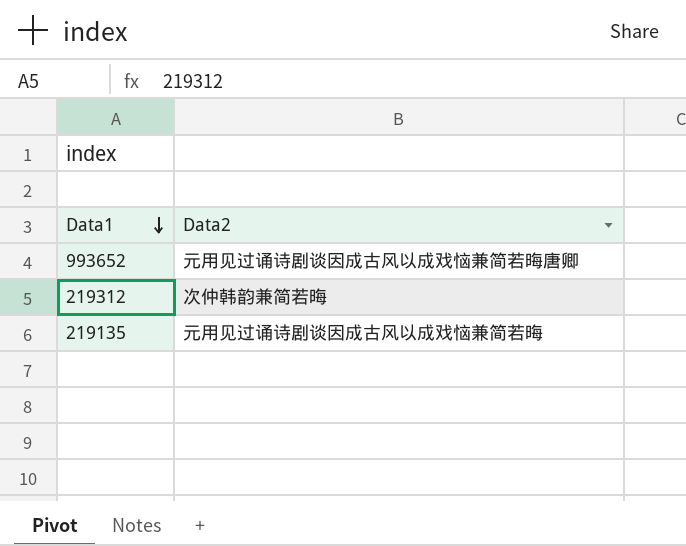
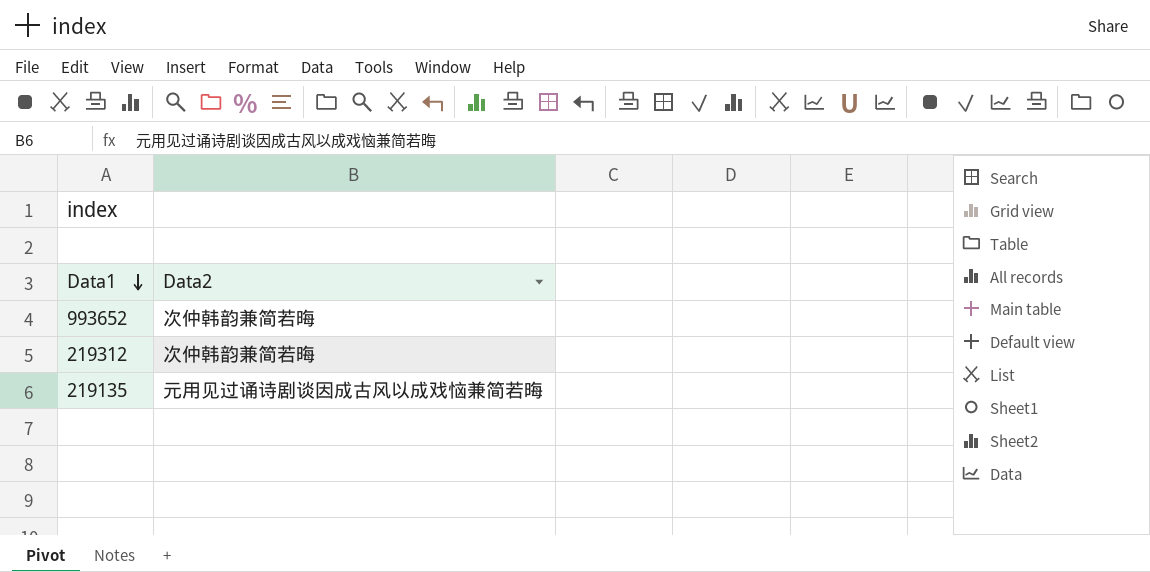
993652 | Data2: 元用见过诵诗剧谈因成古风以成戏恼兼简若晦唐卿 -> 次仲韩韵兼简若晦

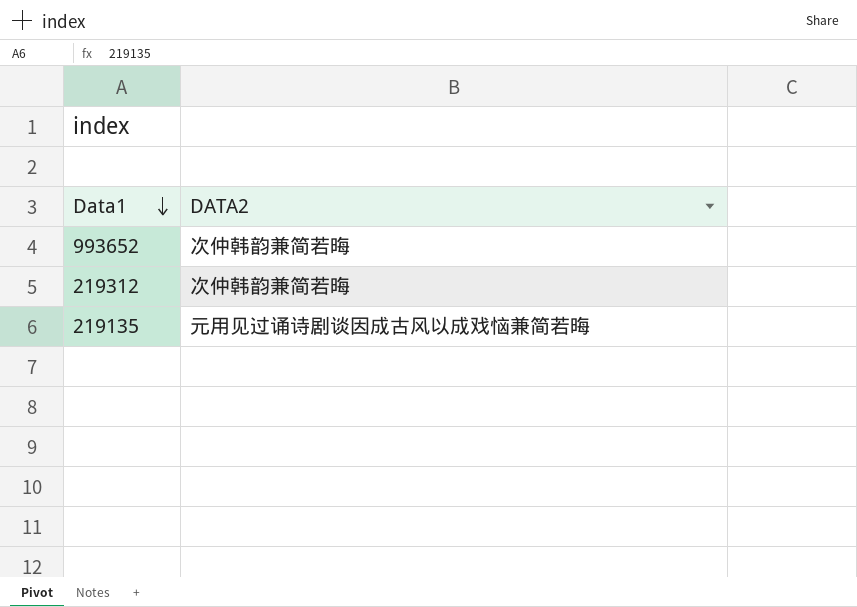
column name: Data2 -> DATA2

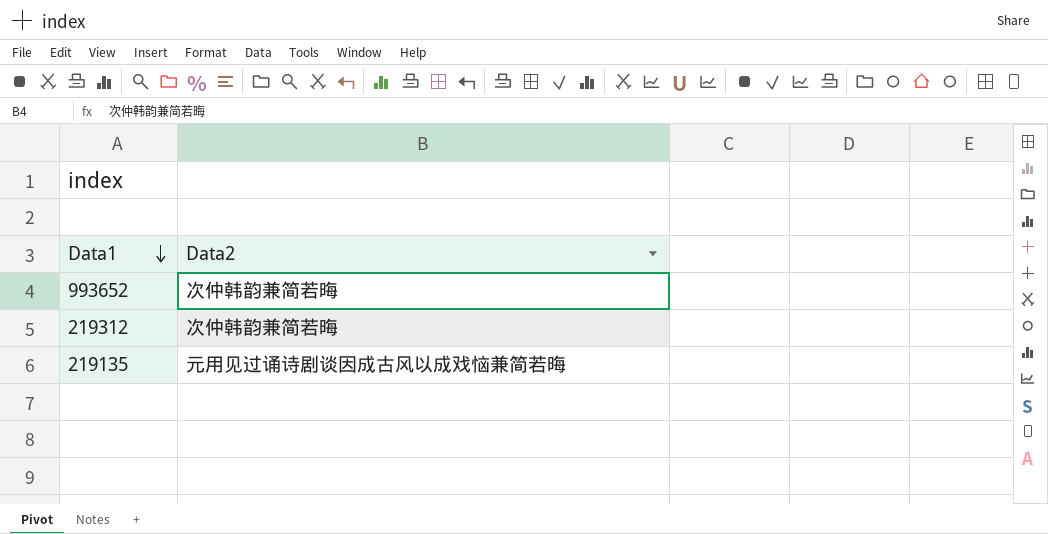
column name: DATA2 -> Data2

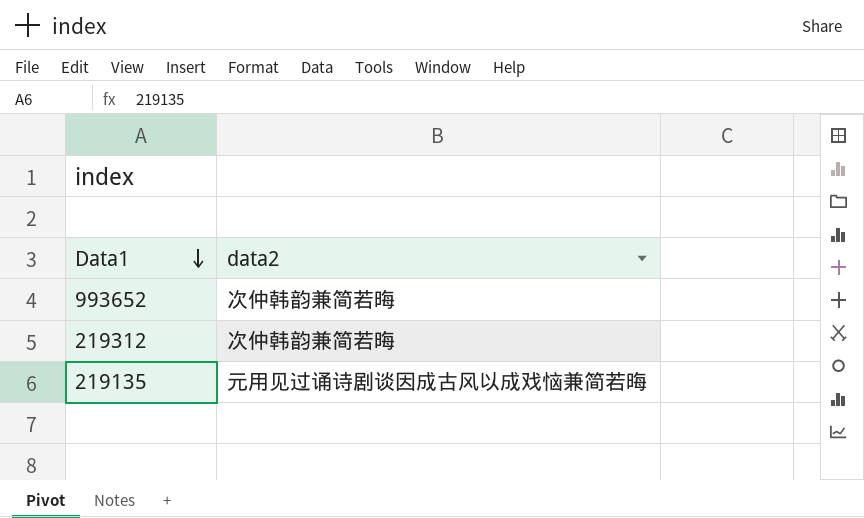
column name: Data2 -> data2

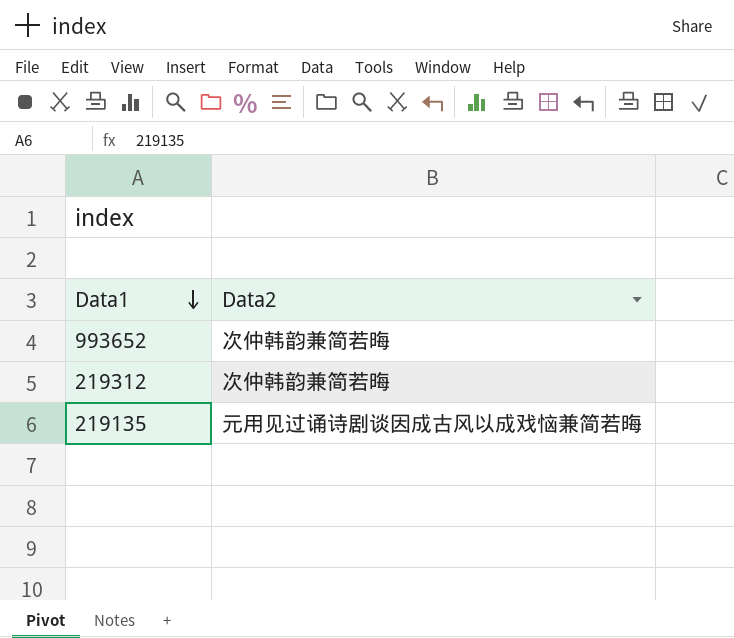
column name: data2 -> Data2

